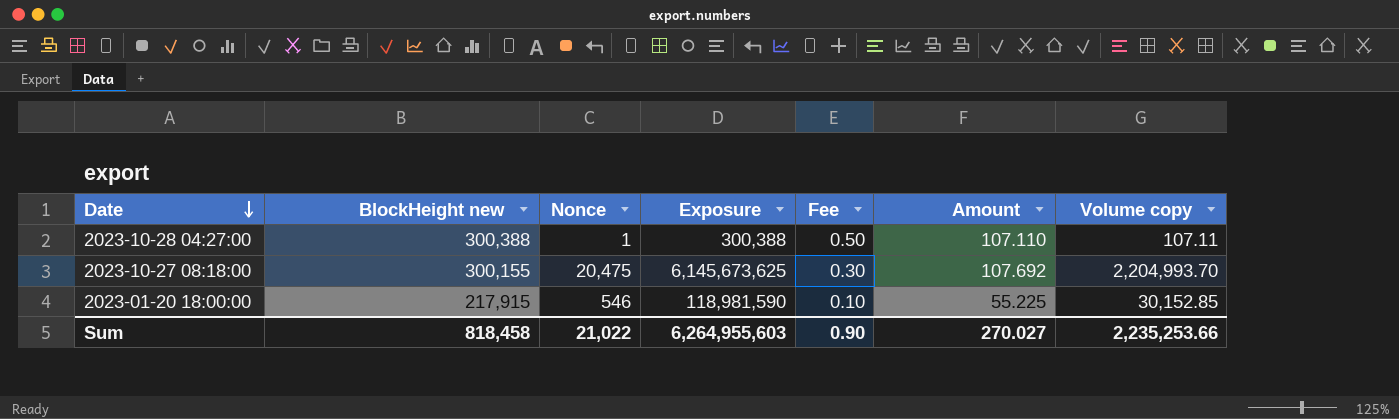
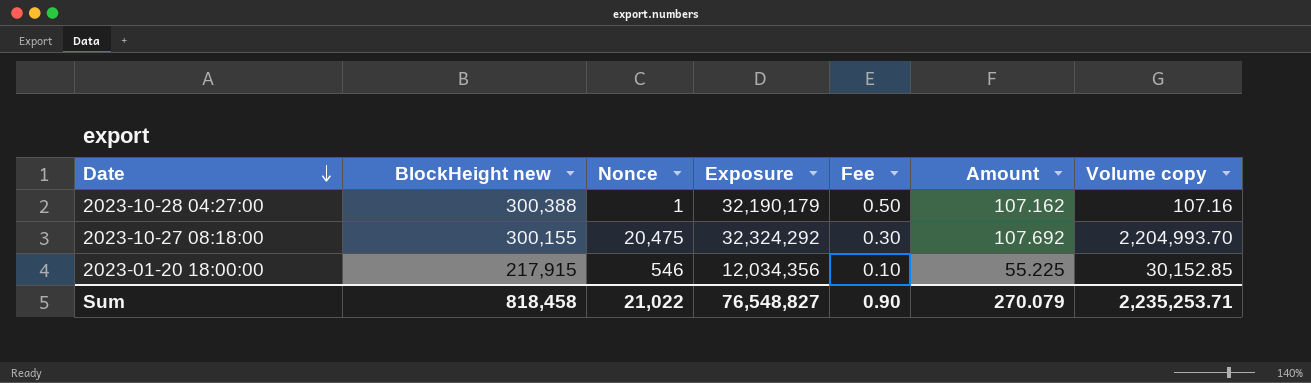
column Exposure | formula: [BlockHeight new] * [Nonce] -> [BlockHeight new] * [Amount]
2023-10-28 04:27:00 | Amount: 107.110 -> 107.162
2023-10-28 04:27:00 | Volume copy: 107.11 -> 107.16
Sum | Exposure: 6,264,955,603 -> 76,548,827
Sum | Amount: 270.027 -> 270.079
Sum | Volume copy: 2,235,253.66 -> 2,235,253.71

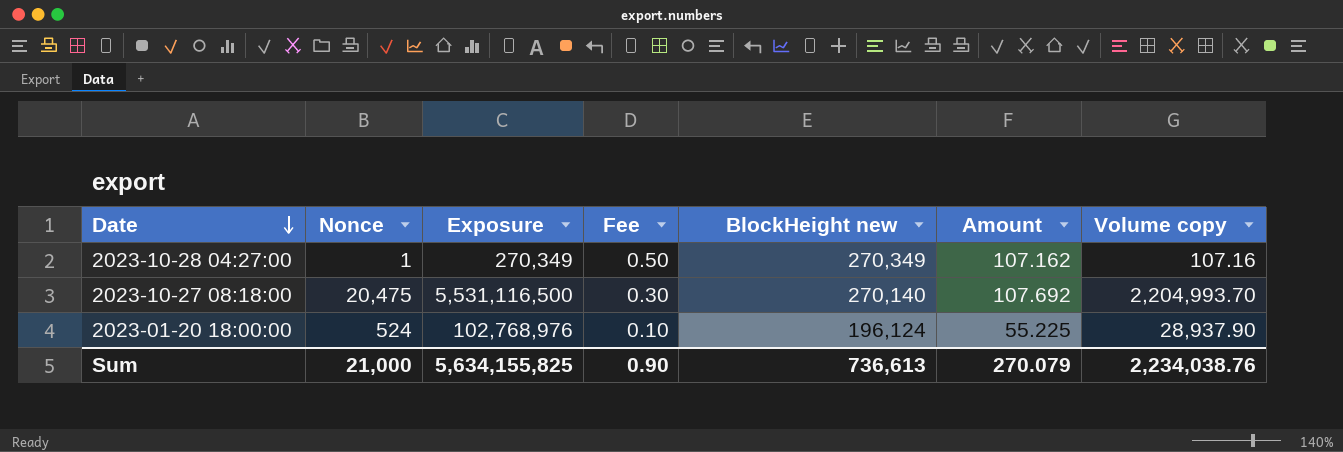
column Exposure | formula: [BlockHeight new] * [Amount] -> [Nonce] * [BlockHeight new]
column BlockHeight new | position: 2 -> 5
2023-10-28 04:27:00 | BlockHeight new: 300,388 -> 270,349
2023-10-27 08:18:00 | BlockHeight new: 300,155 -> 270,140
2023-01-20 18:00:00 | Nonce: 546 -> 524
2023-01-20 18:00:00 | BlockHeight new: 217,915 -> 196,124
2023-01-20 18:00:00 | Volume copy: 30,152.85 -> 28,937.90
Sum | Nonce: 21,022 -> 21,000
Sum | Exposure: 76,548,827 -> 5,634,155,825
Sum | BlockHeight new: 818,458 -> 736,613
Sum | Volume copy: 2,235,253.71 -> 2,234,038.76

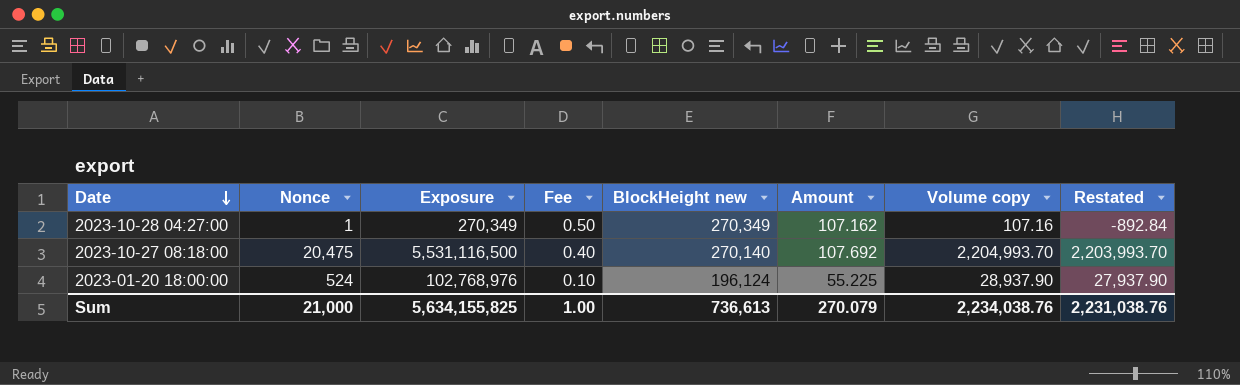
column Restated | formula: none -> [Volume copy] - 1000
2023-10-27 08:18:00 | Fee: 0.30 -> 0.40
Sum | Fee: 0.90 -> 1.00

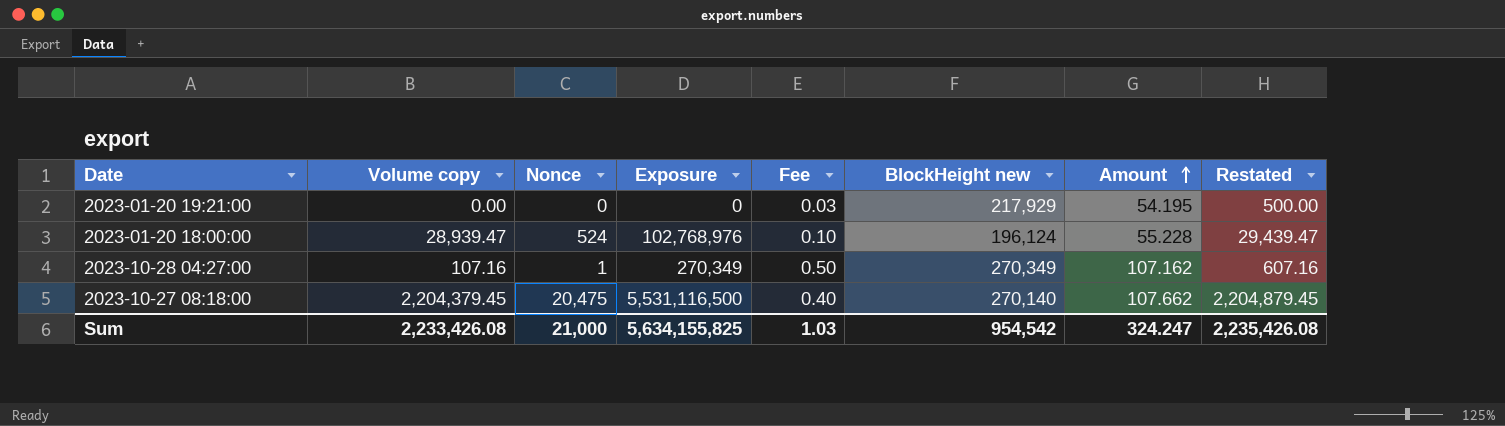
row order: Date descending -> Amount ascending
column Volume copy | position: 7 -> 2
column Restated | formula: [Volume copy] - 1000 -> [Volume copy] + 500
row 2023-01-20 19:21:00: none -> 0.00 | 0 | 0 | 0.03 | 217,929 | 54.195 | 500.00
2023-01-20 18:00:00 | Volume copy: 28,937.90 -> 28,939.47
2023-01-20 18:00:00 | Amount: 55.225 -> 55.228
2023-10-27 08:18:00 | Volume copy: 2,204,993.70 -> 2,204,379.45
2023-10-27 08:18:00 | Amount: 107.692 -> 107.662
Sum | Volume copy: 2,234,038.76 -> 2,233,426.08
Sum | Fee: 1.00 -> 1.03
Sum | BlockHeight new: 736,613 -> 954,542
Sum | Amount: 270.079 -> 324.247
Sum | Restated: 2,231,038.76 -> 2,235,426.08

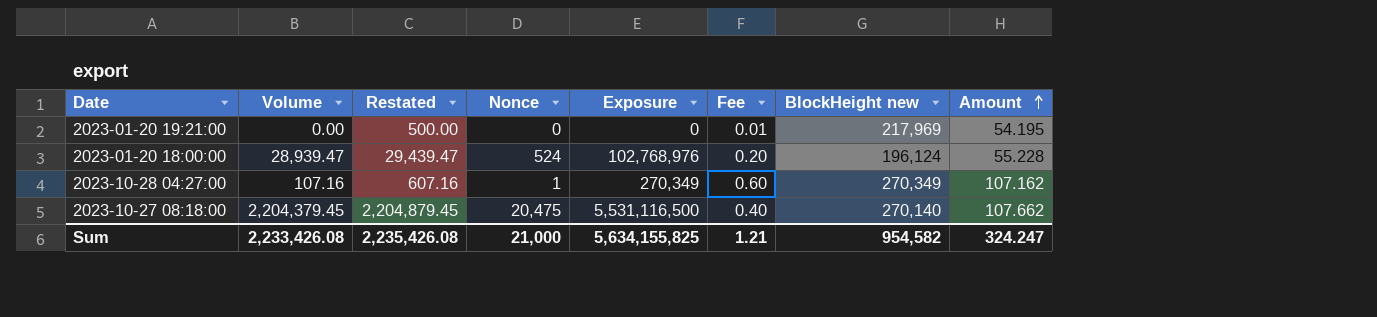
column name: Volume copy -> Volume
column Restated | position: 8 -> 3
2023-01-20 19:21:00 | Fee: 0.03 -> 0.01
2023-01-20 19:21:00 | BlockHeight new: 217,929 -> 217,969
2023-01-20 18:00:00 | Fee: 0.10 -> 0.20
2023-10-28 04:27:00 | Fee: 0.50 -> 0.60
Sum | Fee: 1.03 -> 1.21
Sum | BlockHeight new: 954,542 -> 954,582

